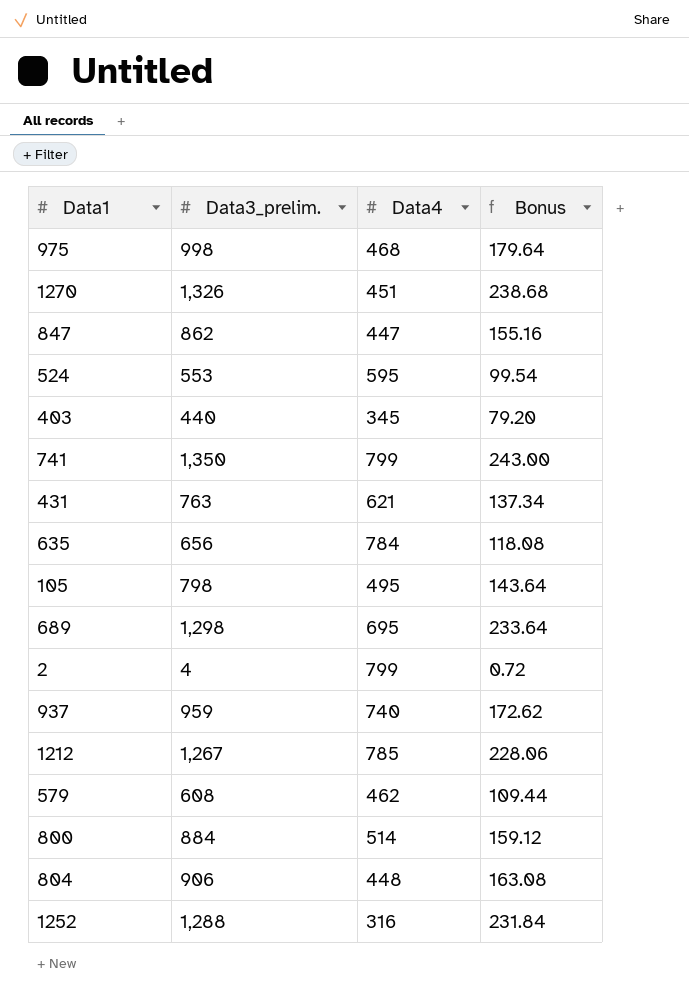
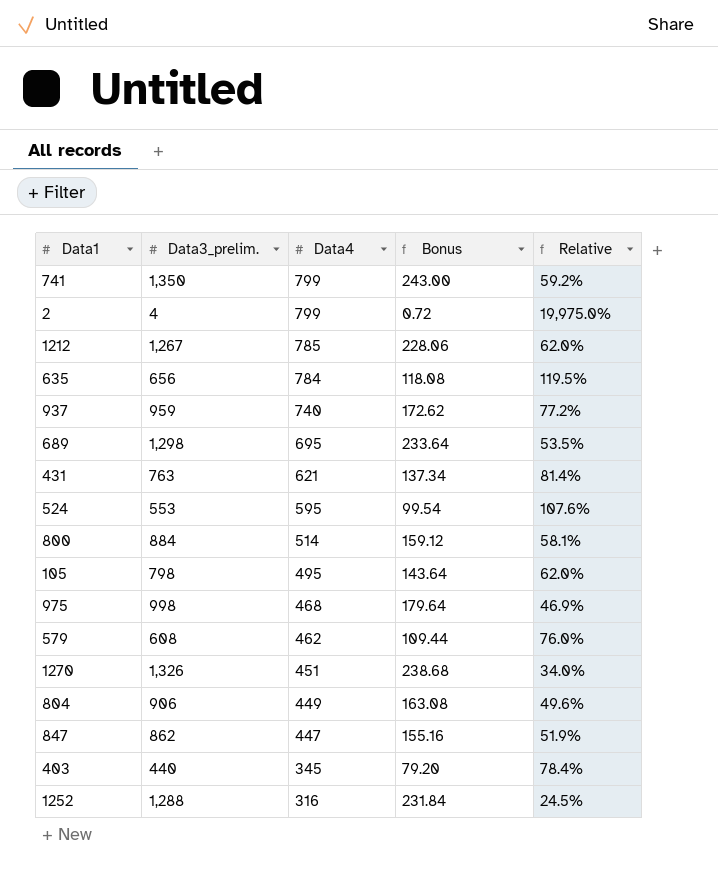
row order: none -> Data4 descending
column Relative | formula: none -> [Data4] / [Data3_prelim.]
804 | Data4: 448 -> 449

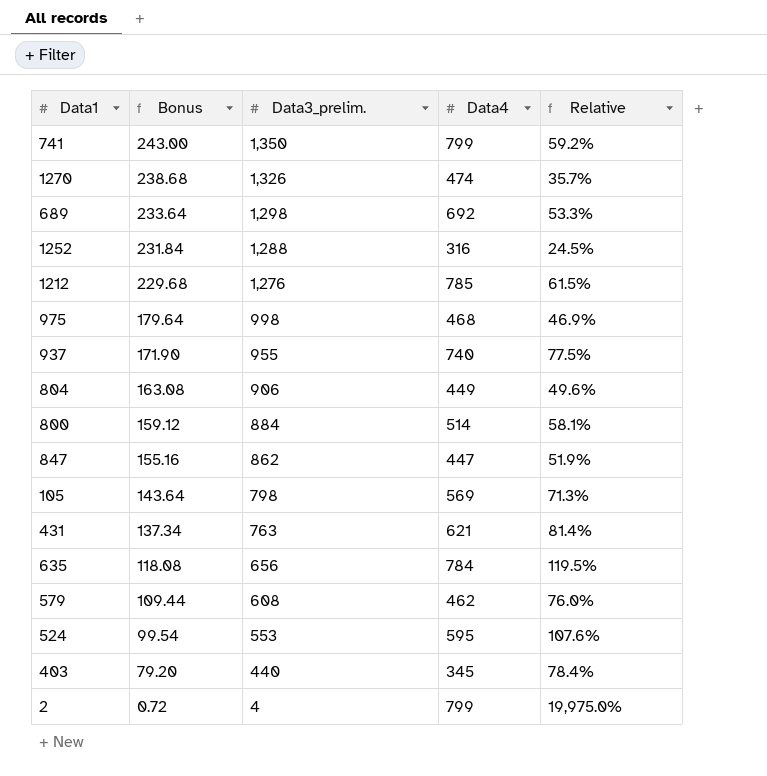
row order: Data4 descending -> Bonus descending
column Bonus | position: 4 -> 2
1270 | Data4: 451 -> 474
1270 | Relative: 34.0% -> 35.7%
689 | Data4: 695 -> 692
689 | Relative: 53.5% -> 53.3%
1212 | Bonus: 228.06 -> 229.68
1212 | Data3_prelim.: 1,267 -> 1,276
1212 | Relative: 62.0% -> 61.5%
937 | Bonus: 172.62 -> 171.90
937 | Data3_prelim.: 959 -> 955
937 | Relative: 77.2% -> 77.5%
105 | Data4: 495 -> 569
105 | Relative: 62.0% -> 71.3%

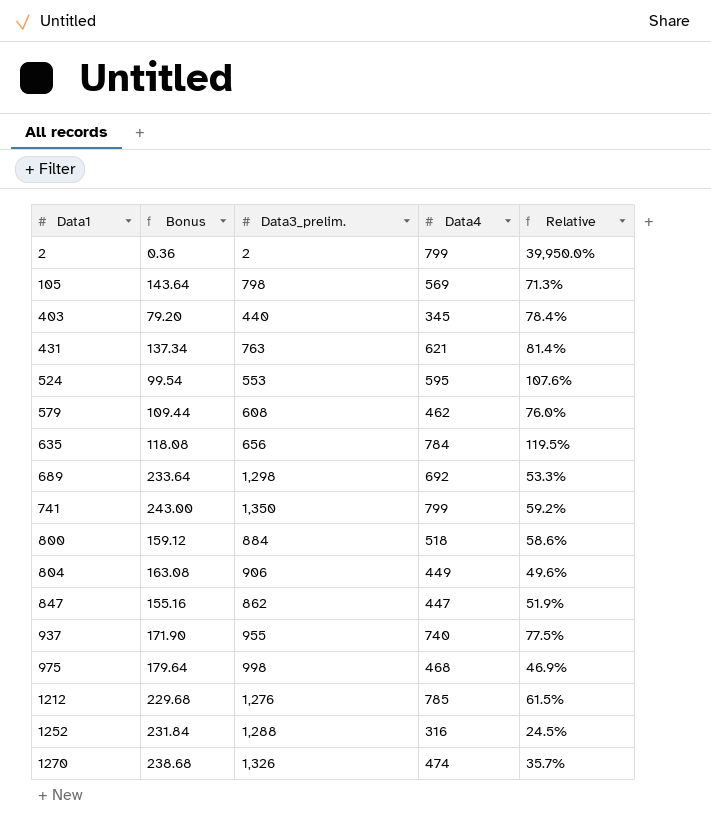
row order: Bonus descending -> Data1 ascending
2 | Bonus: 0.72 -> 0.36
2 | Data3_prelim.: 4 -> 2
2 | Relative: 19,975.0% -> 39,950.0%
800 | Data4: 514 -> 518
800 | Relative: 58.1% -> 58.6%

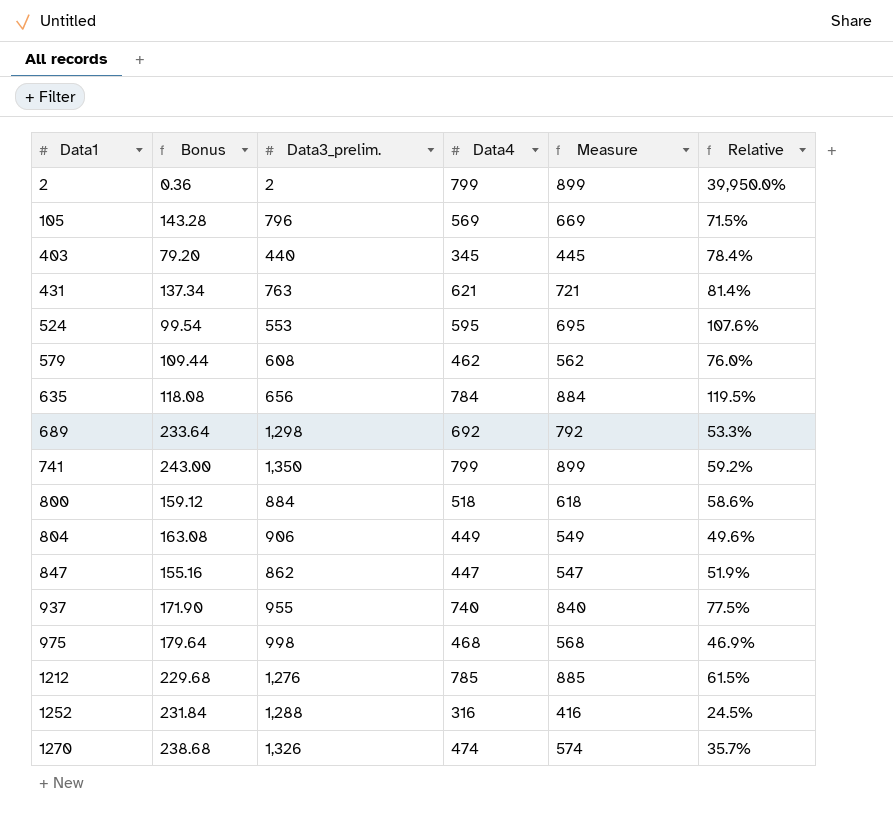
column Measure | formula: none -> [Data4] + 100
105 | Bonus: 143.64 -> 143.28
105 | Data3_prelim.: 798 -> 796
105 | Relative: 71.3% -> 71.5%

